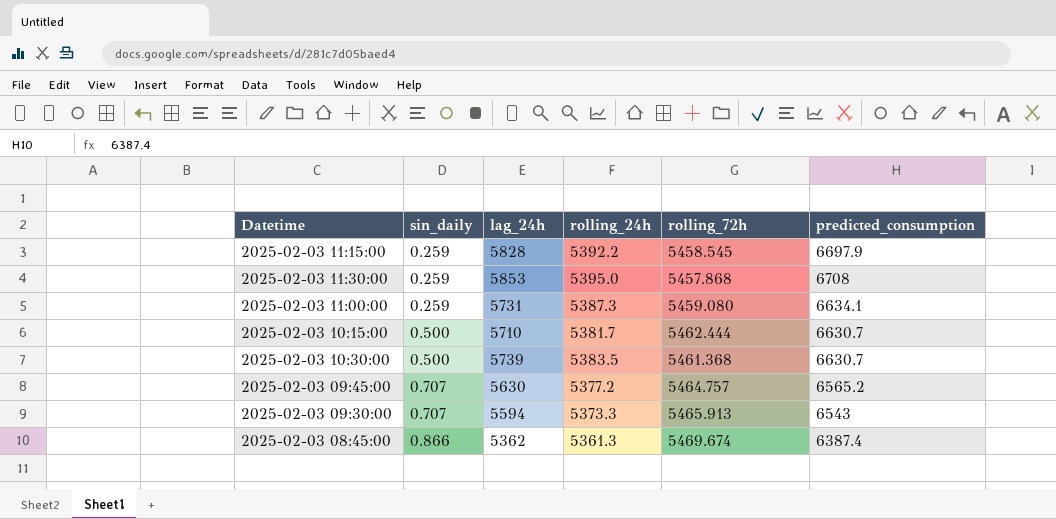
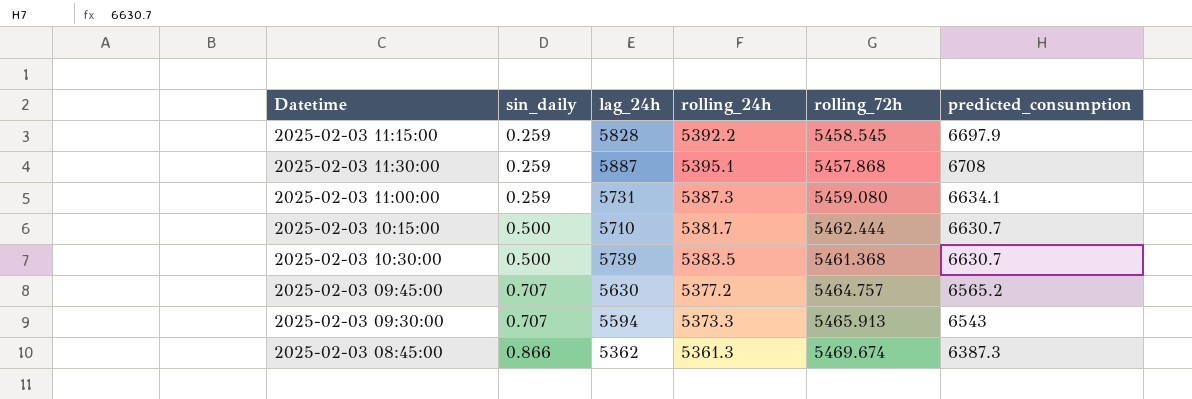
2025-02-03 11:30:00 | lag_24h: 5853 -> 5887
2025-02-03 11:30:00 | rolling_24h: 5395.0 -> 5395.1
2025-02-03 08:45:00 | predicted_consumption: 6387.4 -> 6387.3

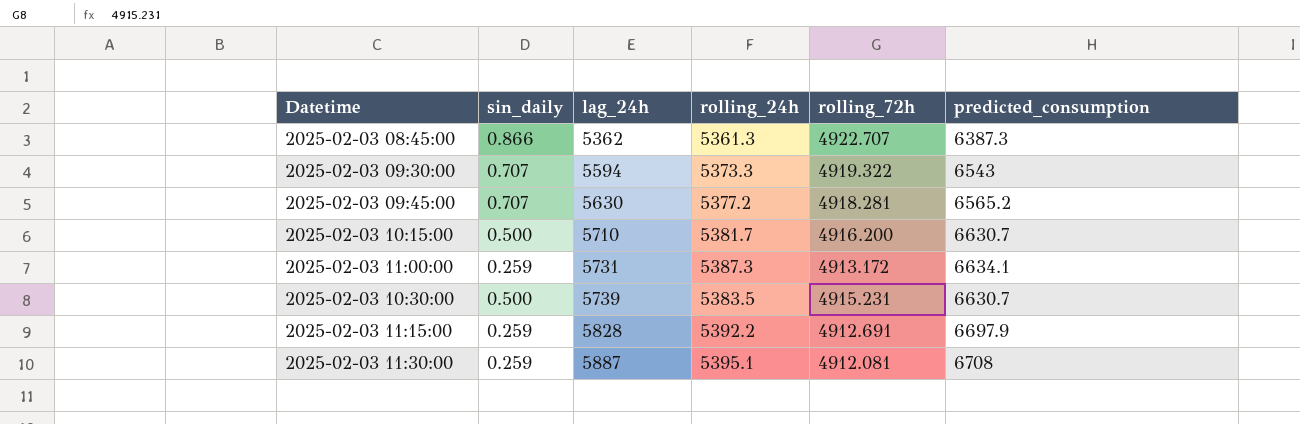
row order: sin_daily ascending -> lag_24h ascending
2025-02-03 08:45:00 | rolling_72h: 5469.674 -> 4922.707
2025-02-03 09:30:00 | rolling_72h: 5465.913 -> 4919.322
2025-02-03 09:45:00 | rolling_72h: 5464.757 -> 4918.281
2025-02-03 10:15:00 | rolling_72h: 5462.444 -> 4916.200
2025-02-03 11:00:00 | rolling_72h: 5459.080 -> 4913.172
2025-02-03 10:30:00 | rolling_72h: 5461.368 -> 4915.231
2025-02-03 11:15:00 | rolling_72h: 5458.545 -> 4912.691
2025-02-03 11:30:00 | rolling_72h: 5457.868 -> 4912.081

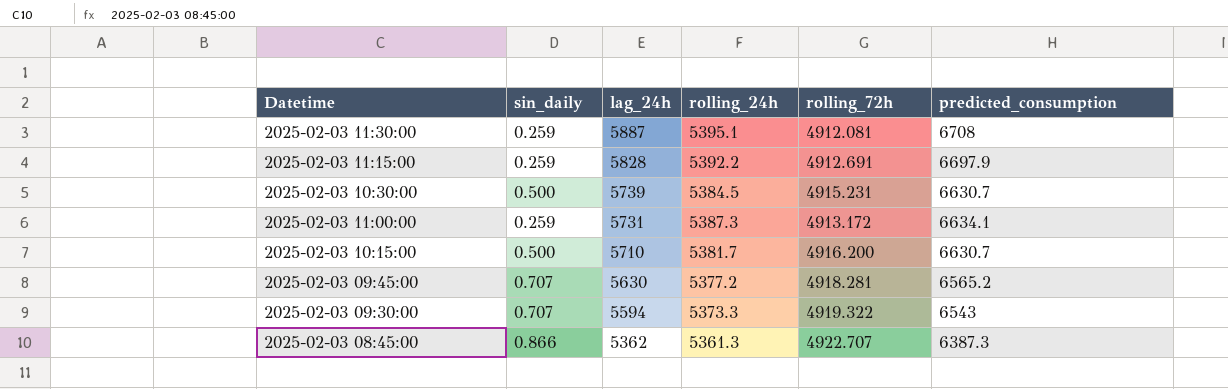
row order: lag_24h ascending -> lag_24h descending
2025-02-03 10:30:00 | rolling_24h: 5383.5 -> 5384.5

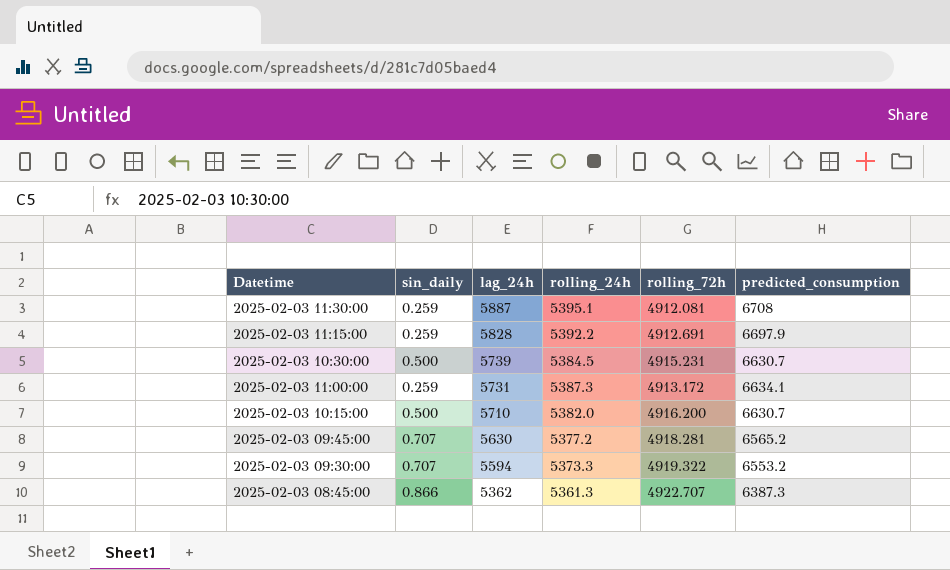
2025-02-03 10:15:00 | rolling_24h: 5381.7 -> 5382.0
2025-02-03 09:30:00 | predicted_consumption: 6543 -> 6553.2

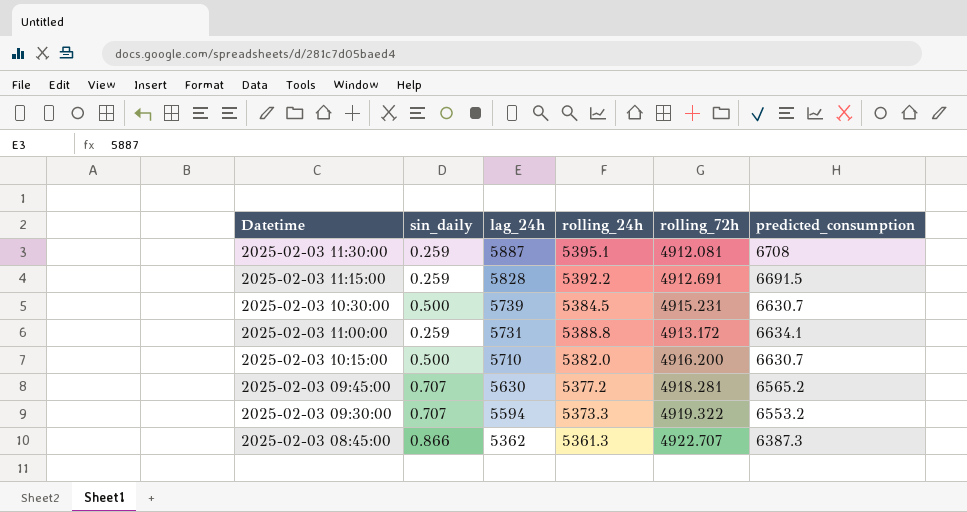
2025-02-03 11:15:00 | predicted_consumption: 6697.9 -> 6691.5
2025-02-03 11:00:00 | rolling_24h: 5387.3 -> 5388.8

